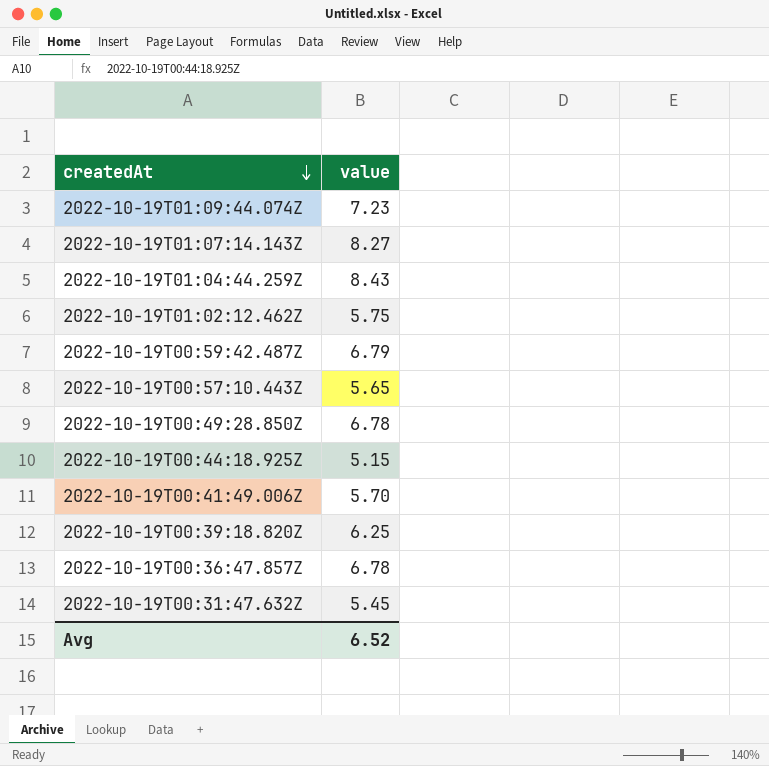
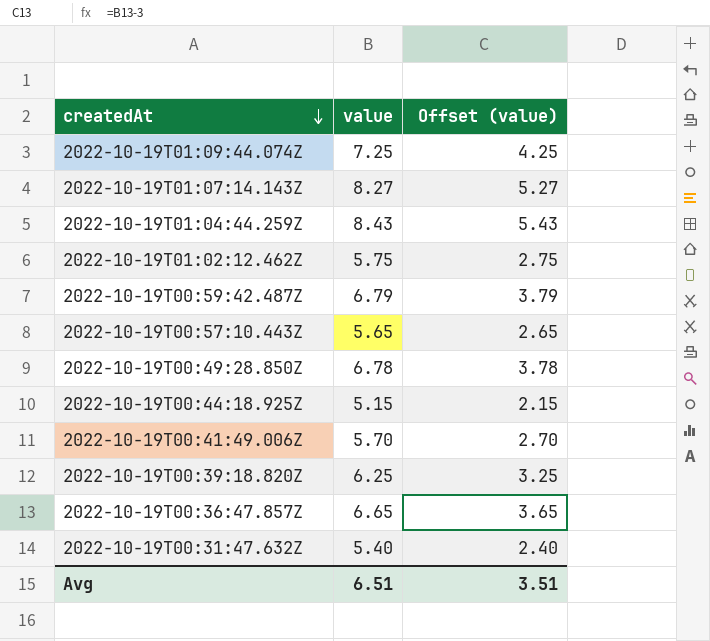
column Offset (value) | formula: none -> [value] - 3
2022-10-19T01:09:44.074Z | value: 7.23 -> 7.25
2022-10-19T00:36:47.857Z | value: 6.78 -> 6.65
2022-10-19T00:31:47.632Z | value: 5.45 -> 5.40
Avg | value: 6.52 -> 6.51

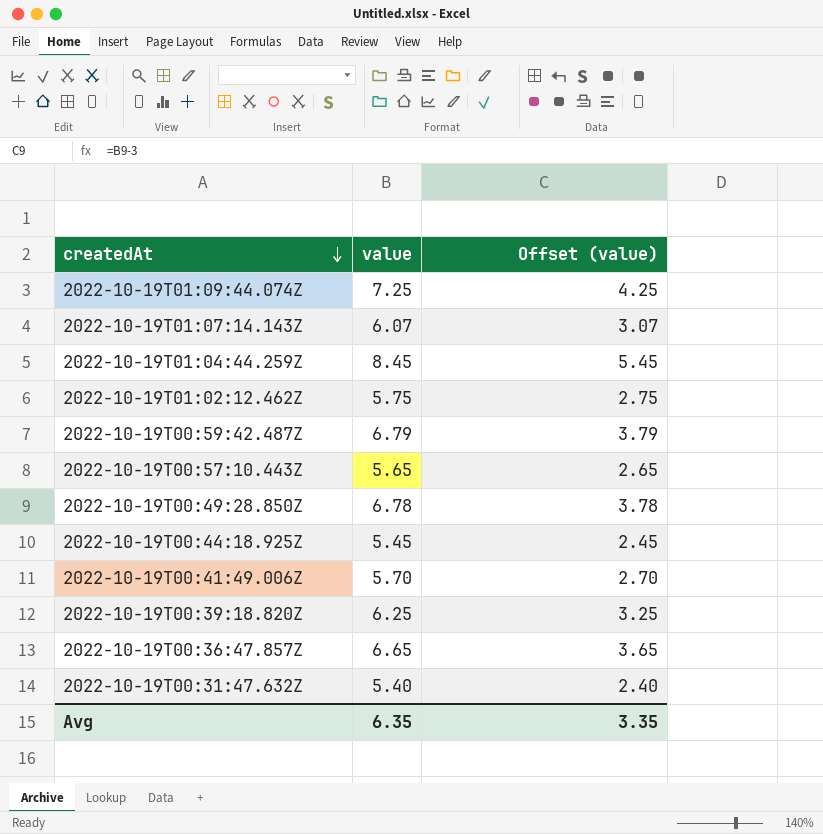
2022-10-19T01:07:14.143Z | value: 8.27 -> 6.07
2022-10-19T01:07:14.143Z | Offset (value): 5.27 -> 3.07
2022-10-19T01:04:44.259Z | value: 8.43 -> 8.45
2022-10-19T01:04:44.259Z | Offset (value): 5.43 -> 5.45
2022-10-19T00:44:18.925Z | value: 5.15 -> 5.45
2022-10-19T00:44:18.925Z | Offset (value): 2.15 -> 2.45
Avg | value: 6.51 -> 6.35
Avg | Offset (value): 3.51 -> 3.35

